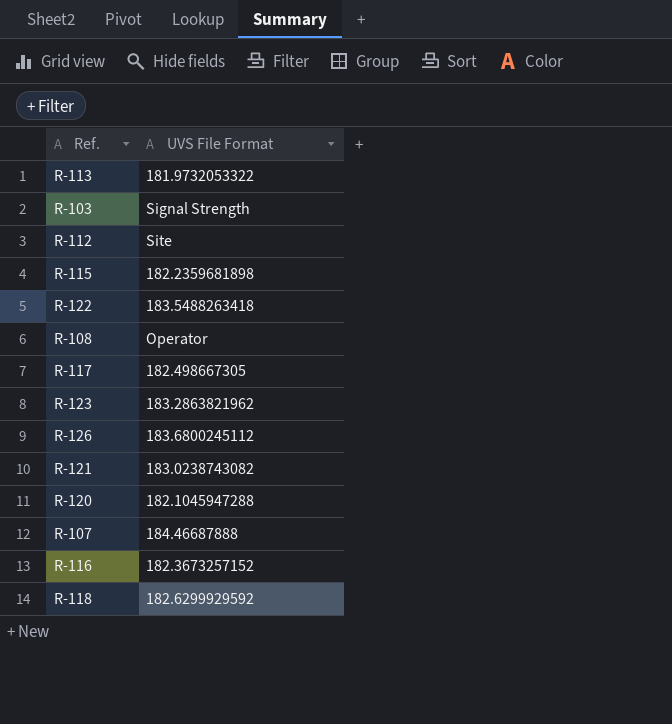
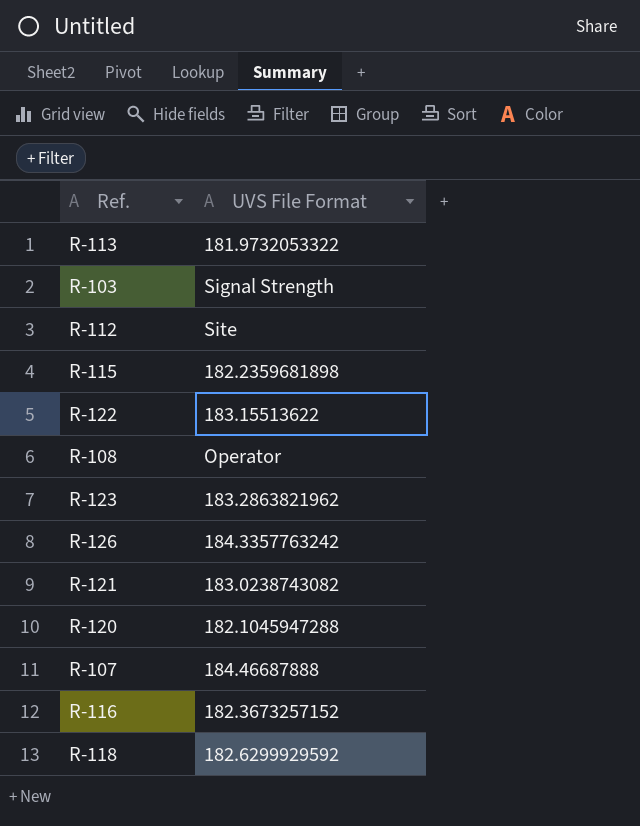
row R-117: 182.498667305 -> none
R-122 | UVS File Format: 183.5488263418 -> 183.15513622
R-126 | UVS File Format: 183.6800245112 -> 184.3357763242

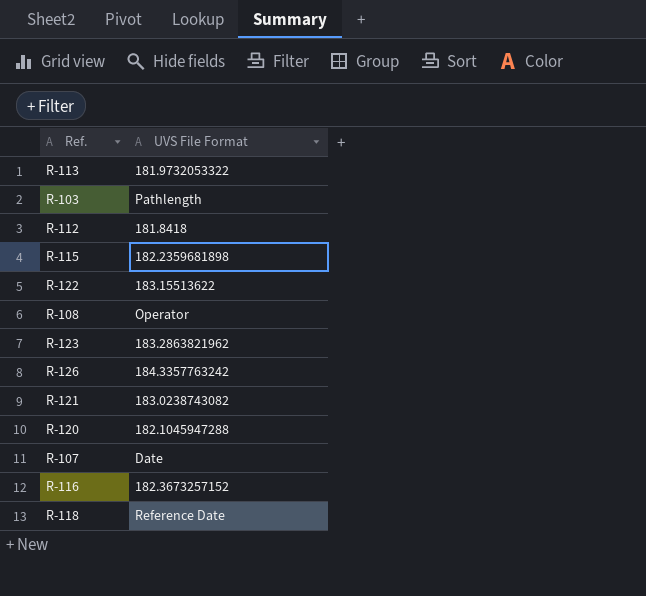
R-103 | UVS File Format: Signal Strength -> Pathlength
R-112 | UVS File Format: Site -> 181.8418
R-107 | UVS File Format: 184.46687888 -> Date
R-118 | UVS File Format: 182.6299929592 -> Reference Date

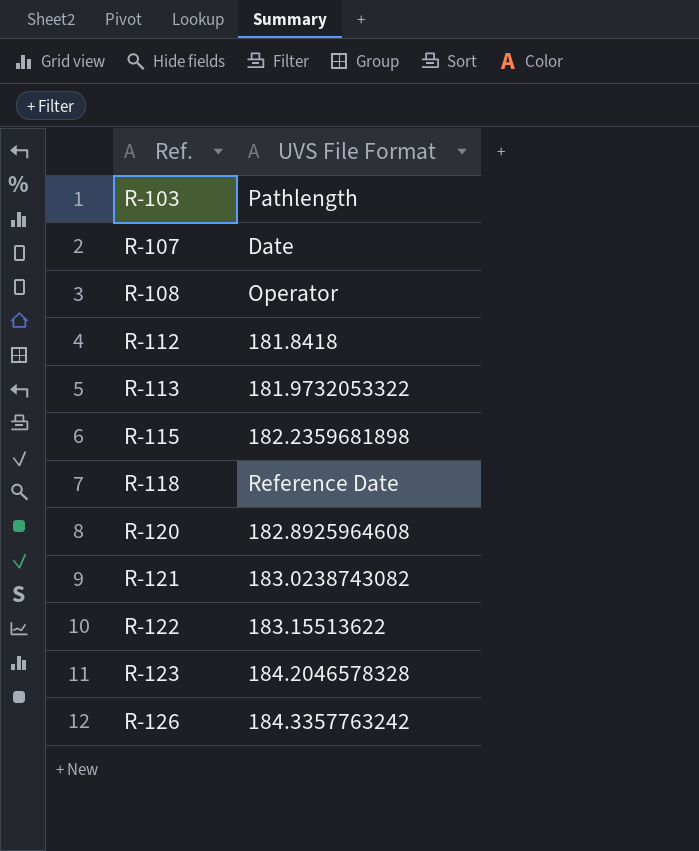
row order: none -> Ref. ascending
row R-116: 182.3673257152 -> none
R-120 | UVS File Format: 182.1045947288 -> 182.8925964608
R-123 | UVS File Format: 183.2863821962 -> 184.2046578328

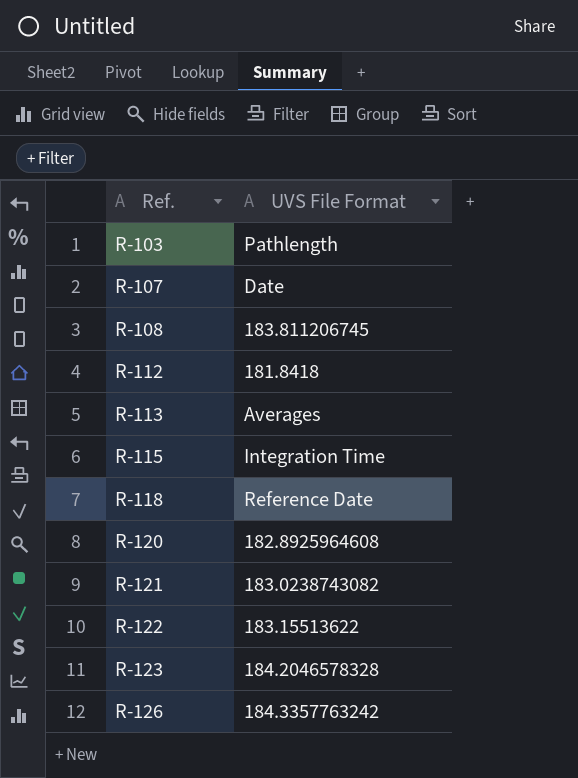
R-108 | UVS File Format: Operator -> 183.811206745
R-113 | UVS File Format: 181.9732053322 -> Averages
R-115 | UVS File Format: 182.2359681898 -> Integration Time

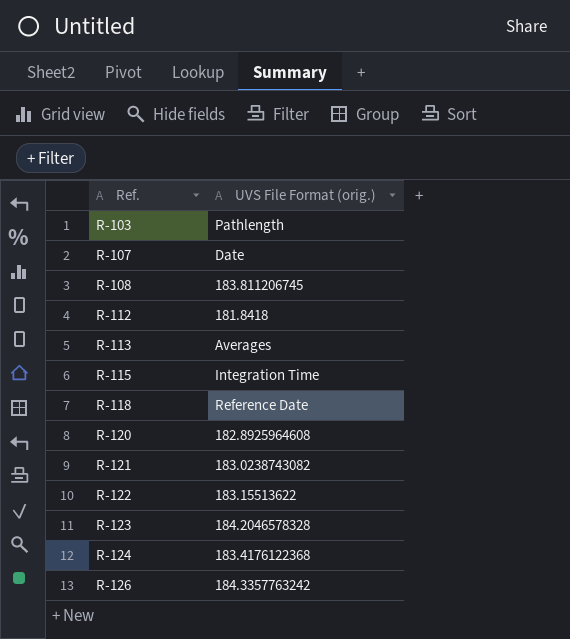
column name: UVS File Format -> UVS File Format (orig.)
row R-124: none -> 183.4176122368

